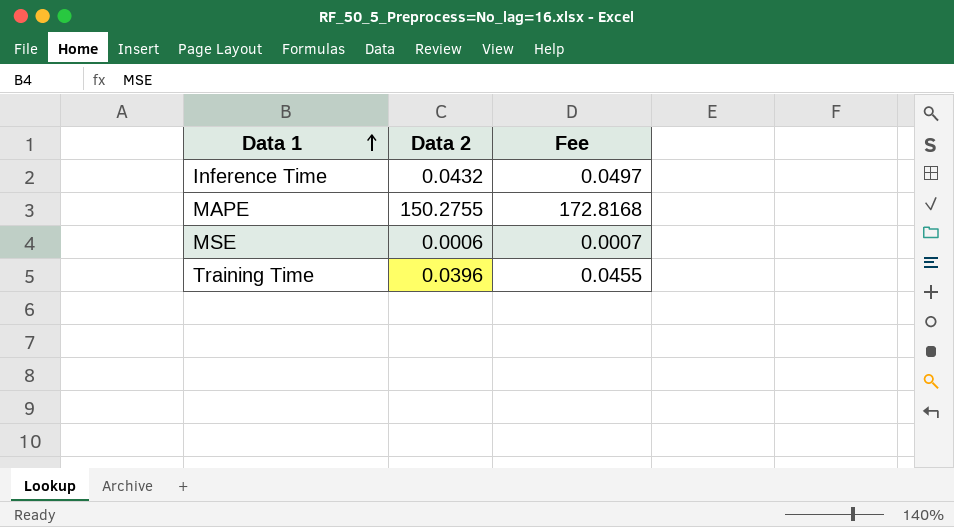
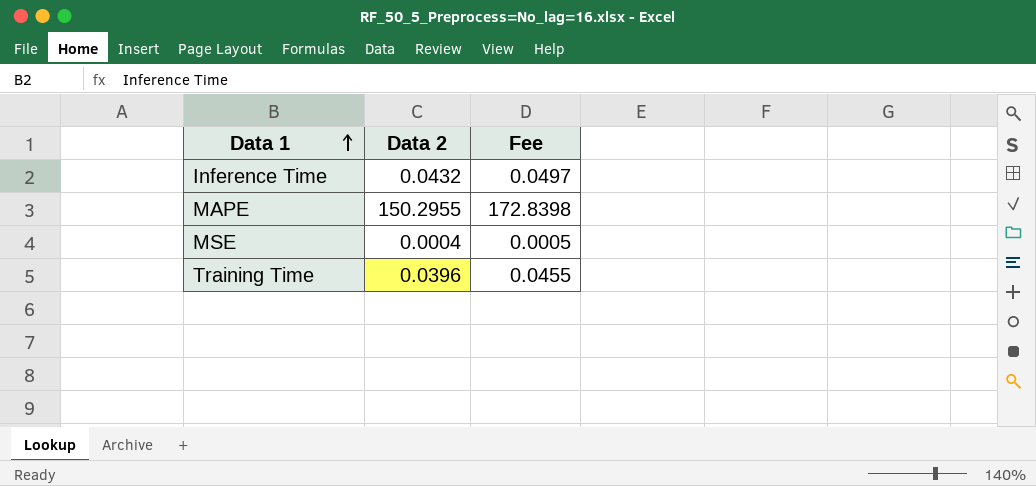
MAPE | Data 2: 150.2755 -> 150.2955
MAPE | Fee: 172.8168 -> 172.8398
MSE | Data 2: 0.0006 -> 0.0004
MSE | Fee: 0.0007 -> 0.0005

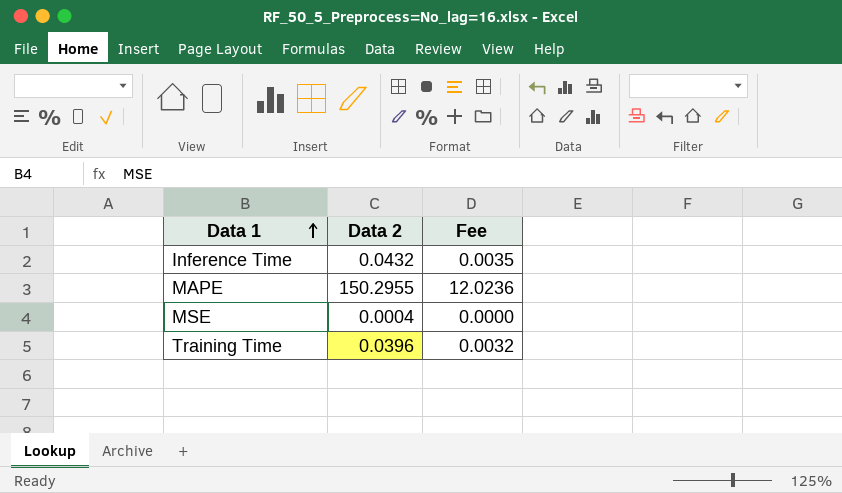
column Fee | formula: [Data 2] * 1.15 -> [Data 2] * 0.08

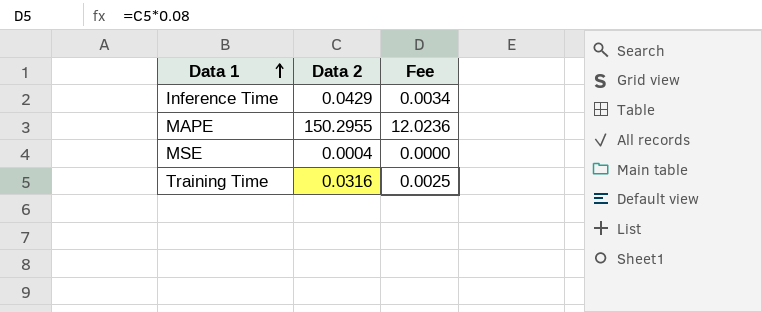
Inference Time | Data 2: 0.0432 -> 0.0429
Inference Time | Fee: 0.0035 -> 0.0034
Training Time | Data 2: 0.0396 -> 0.0316
Training Time | Fee: 0.0032 -> 0.0025

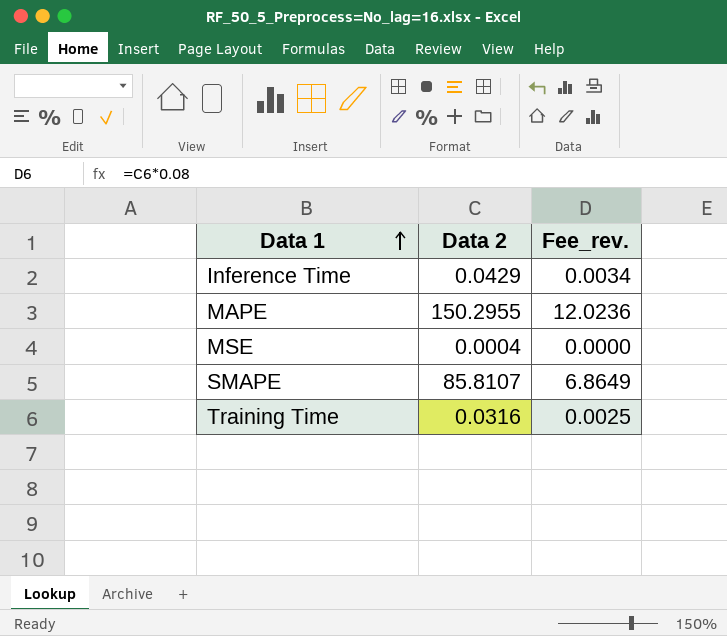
column name: Fee -> Fee_rev.
row SMAPE: none -> 85.8107 | 6.8649

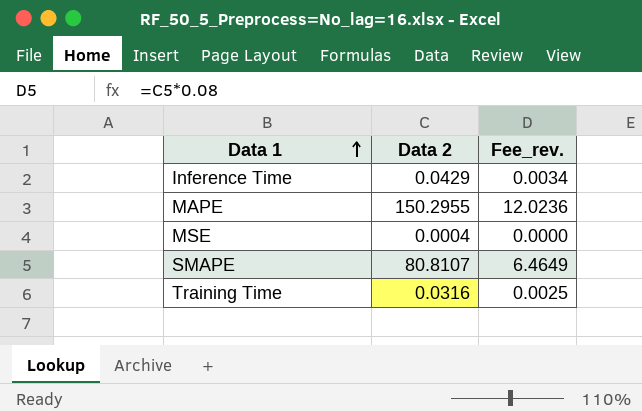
SMAPE | Data 2: 85.8107 -> 80.8107
SMAPE | Fee_rev.: 6.8649 -> 6.4649

